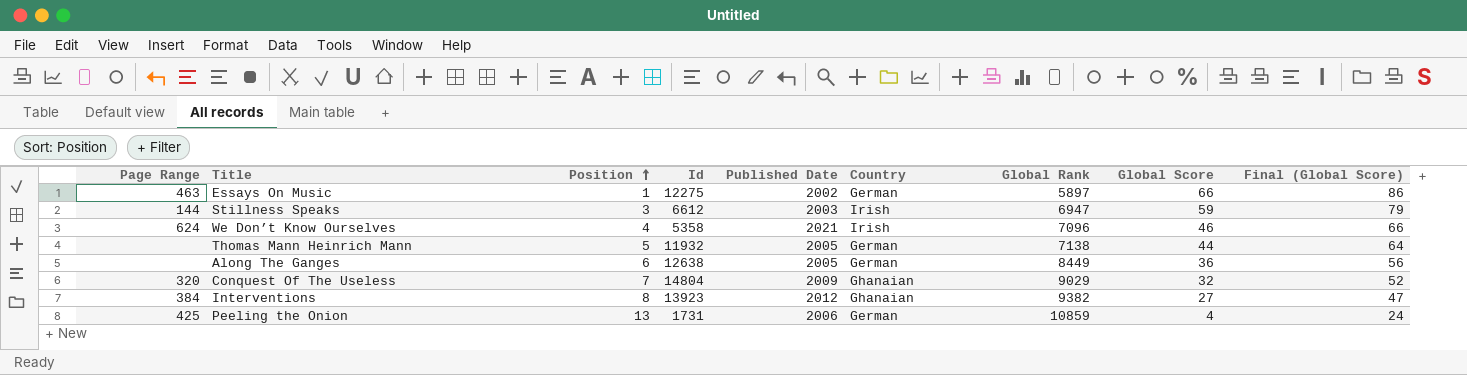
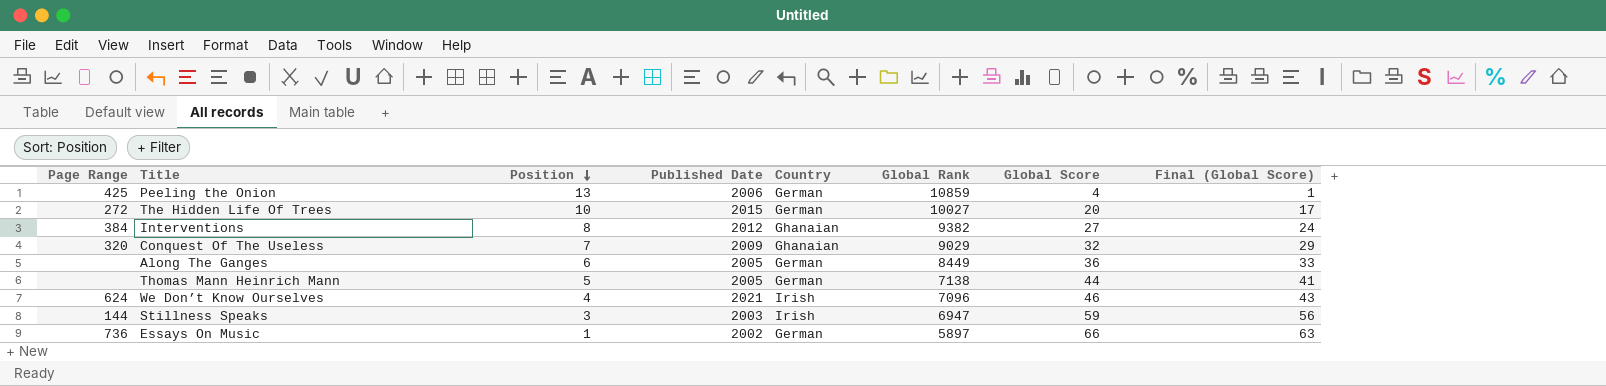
row order: Position ascending -> Position descending
column Id | position: 4 -> none
column Final (Global Score) | formula: [Global Score] + 20 -> [Global Score] - 3
row The Hidden Life Of Trees: none -> 272 | 10 | 2015 | German | 10027 | 20 | 17
Essays On Music | Page Range: 463 -> 736

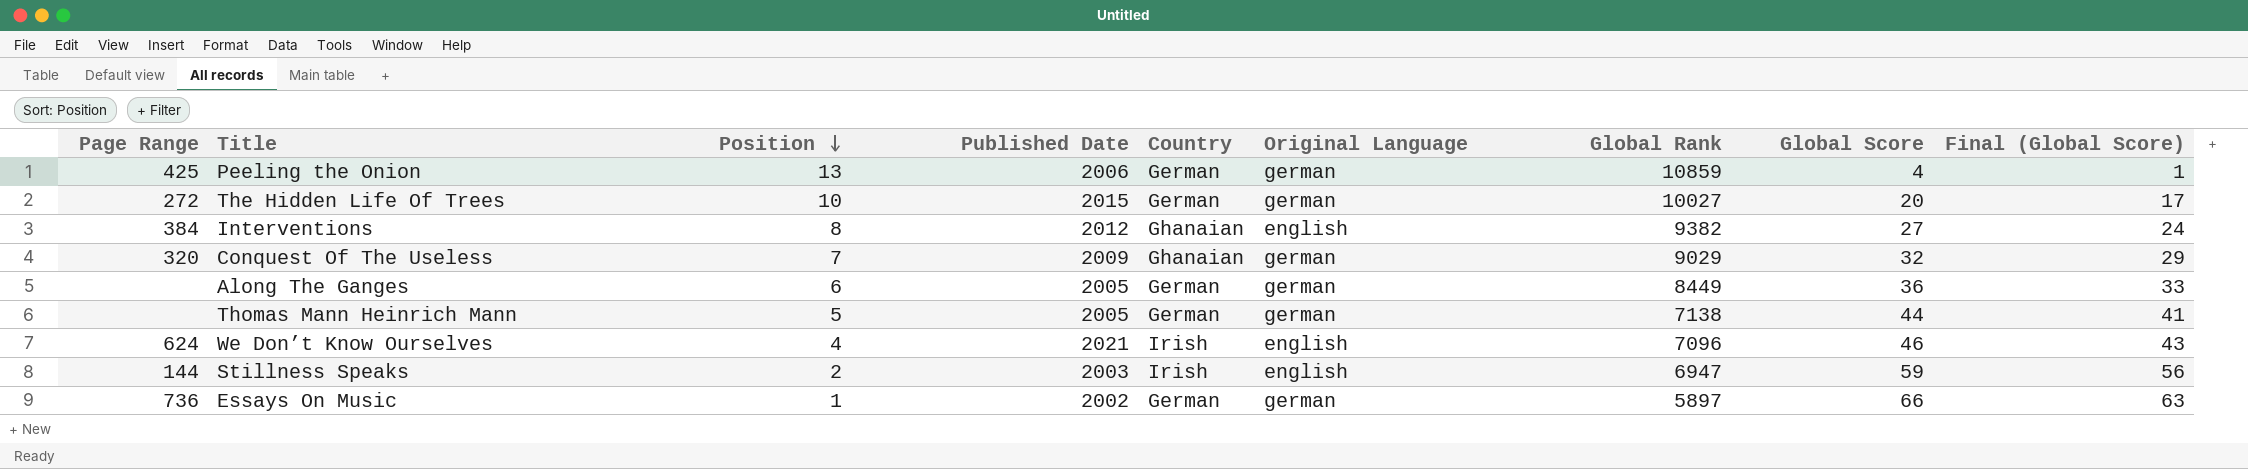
column Original Language | position: none -> 6
Stillness Speaks | Position: 3 -> 2

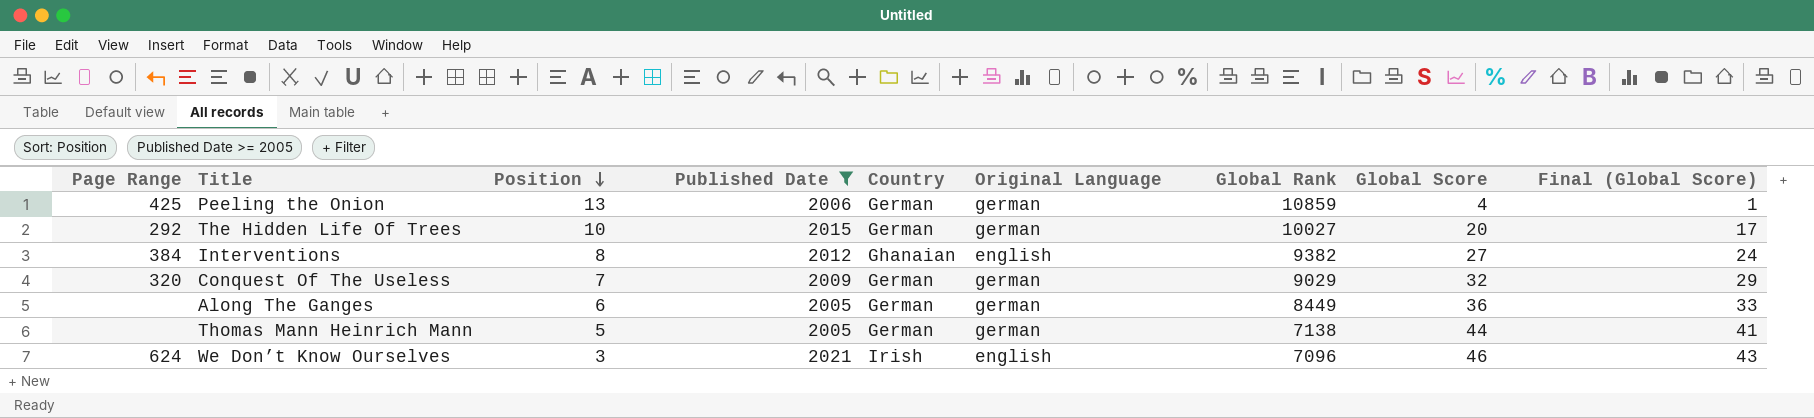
filter: none -> Published Date >= 2005
The Hidden Life Of Trees | Page Range: 272 -> 292
Conquest Of The Useless | Country: Ghanaian -> German
We Don’t Know Ourselves | Position: 4 -> 3

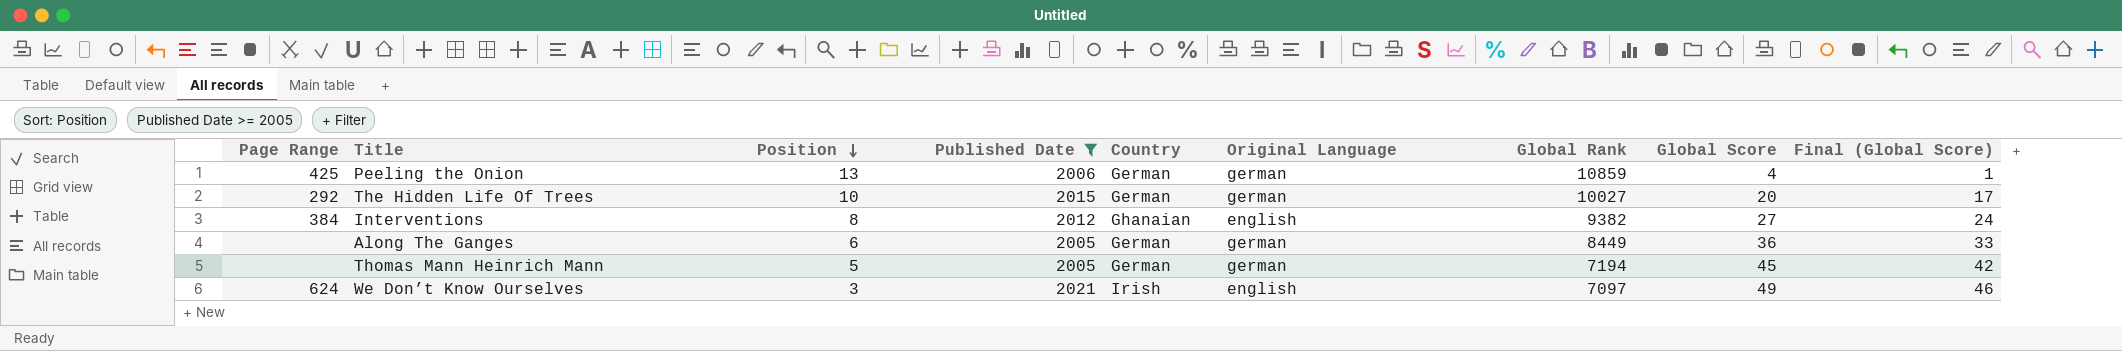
row Conquest Of The Useless: 320 | 7 | 2009 | German | german | 9029 | 32 | 29 -> none
Thomas Mann Heinrich Mann | Global Rank: 7138 -> 7194
Thomas Mann Heinrich Mann | Global Score: 44 -> 45
Thomas Mann Heinrich Mann | Final (Global Score): 41 -> 42
We Don’t Know Ourselves | Global Rank: 7096 -> 7097
We Don’t Know Ourselves | Global Score: 46 -> 49
We Don’t Know Ourselves | Final (Global Score): 43 -> 46

